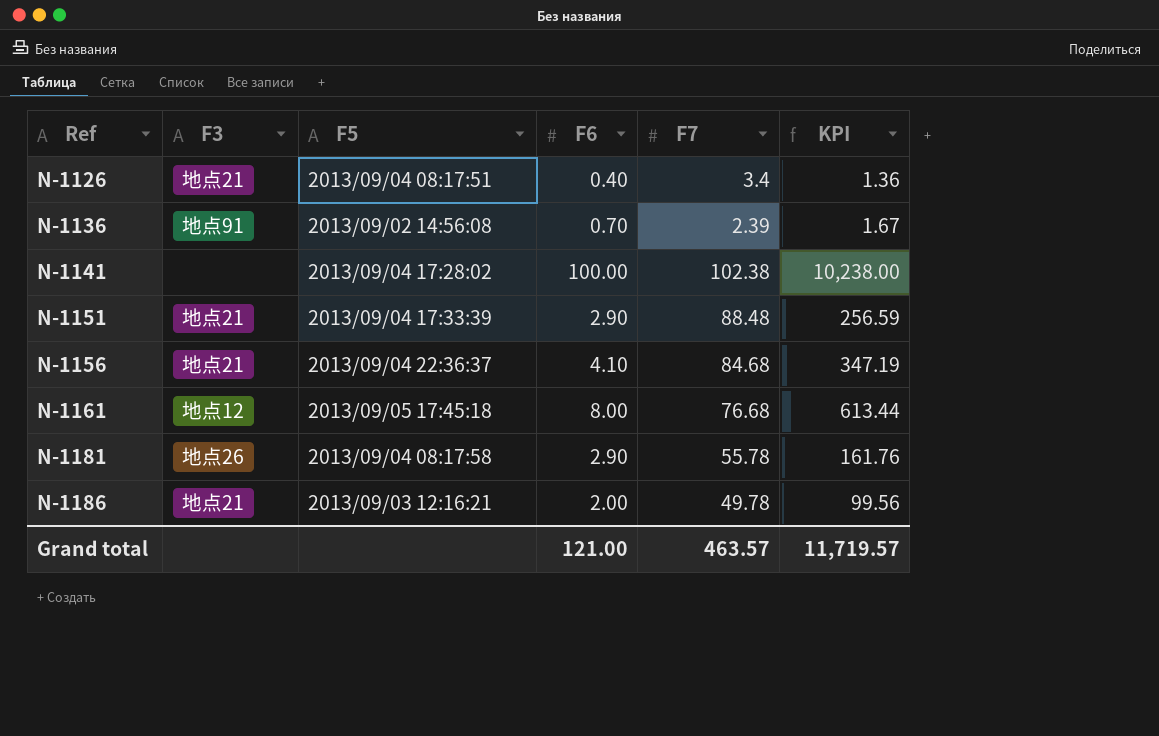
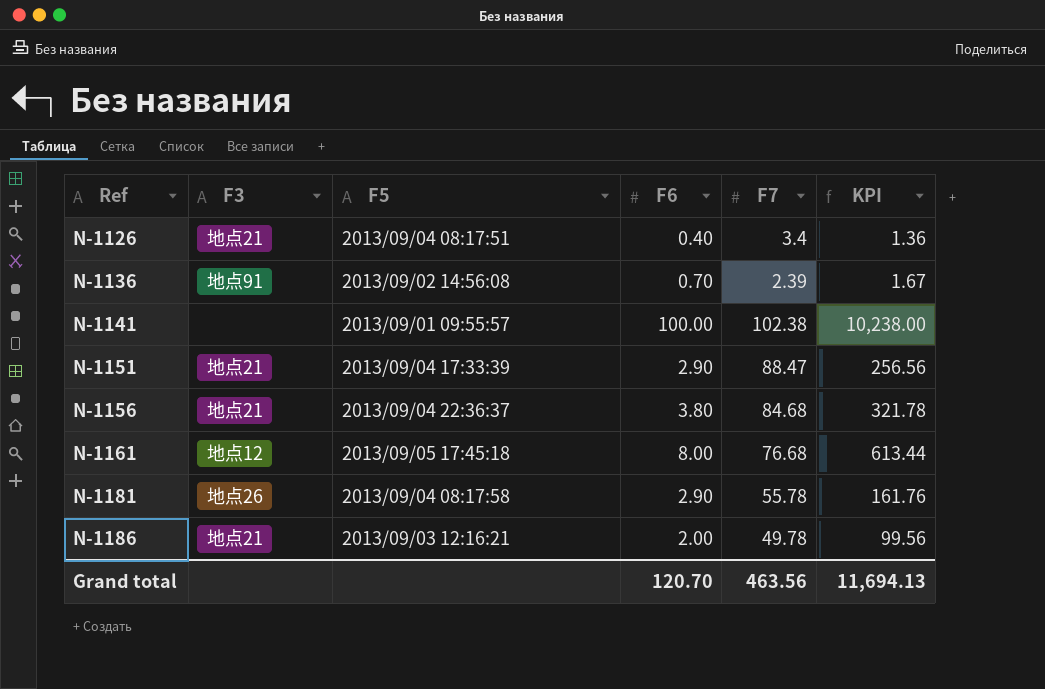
N-1141 | F5: 2013/09/04 17:28:02 -> 2013/09/01 09:55:57
N-1151 | F7: 88.48 -> 88.47
N-1151 | KPI: 256.59 -> 256.56
N-1156 | F6: 4.10 -> 3.80
N-1156 | KPI: 347.19 -> 321.78
Grand total | F6: 121.00 -> 120.70
Grand total | F7: 463.57 -> 463.56
Grand total | KPI: 11,719.57 -> 11,694.13

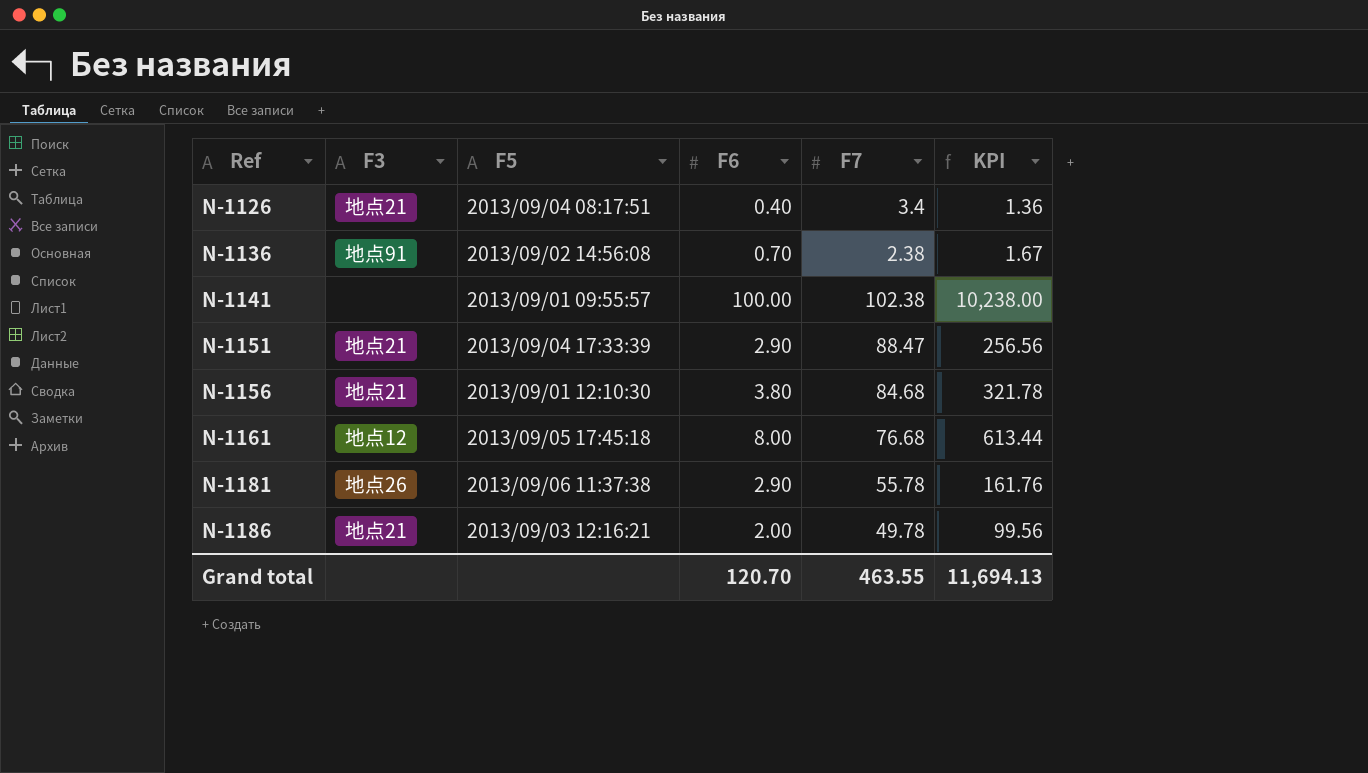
N-1136 | F7: 2.39 -> 2.38
N-1156 | F5: 2013/09/04 22:36:37 -> 2013/09/01 12:10:30
N-1181 | F5: 2013/09/04 08:17:58 -> 2013/09/06 11:37:38
Grand total | F7: 463.56 -> 463.55

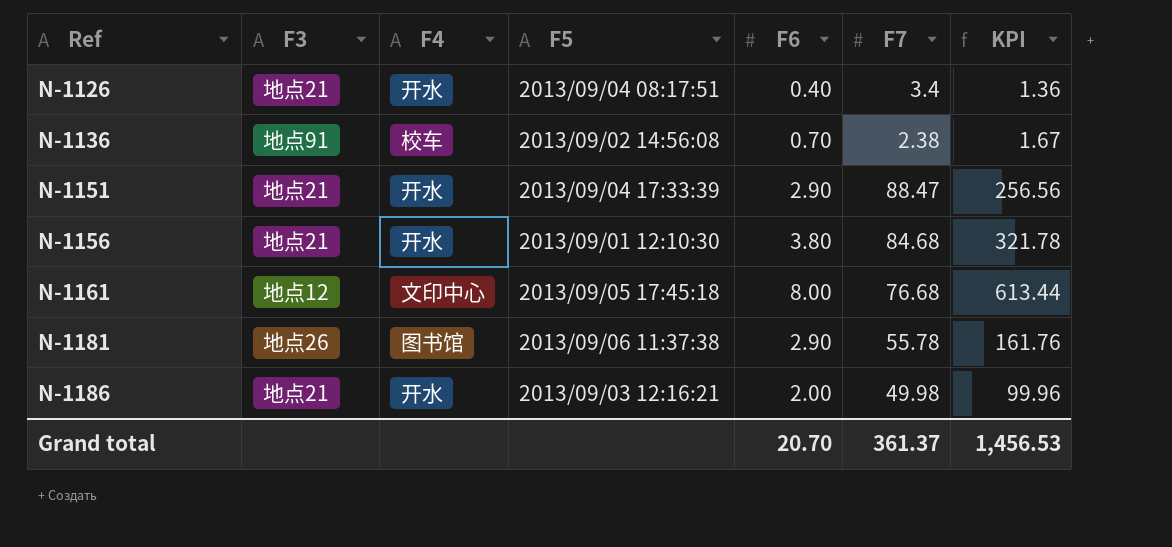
column F4 | position: none -> 3
row N-1141: none | 2013/09/01 09:55:57 | 100.00 | 102.38 | 10,238.00 -> none
N-1186 | F7: 49.78 -> 49.98
N-1186 | KPI: 99.56 -> 99.96
Grand total | F6: 120.70 -> 20.70
Grand total | F7: 463.55 -> 361.37
Grand total | KPI: 11,694.13 -> 1,456.53

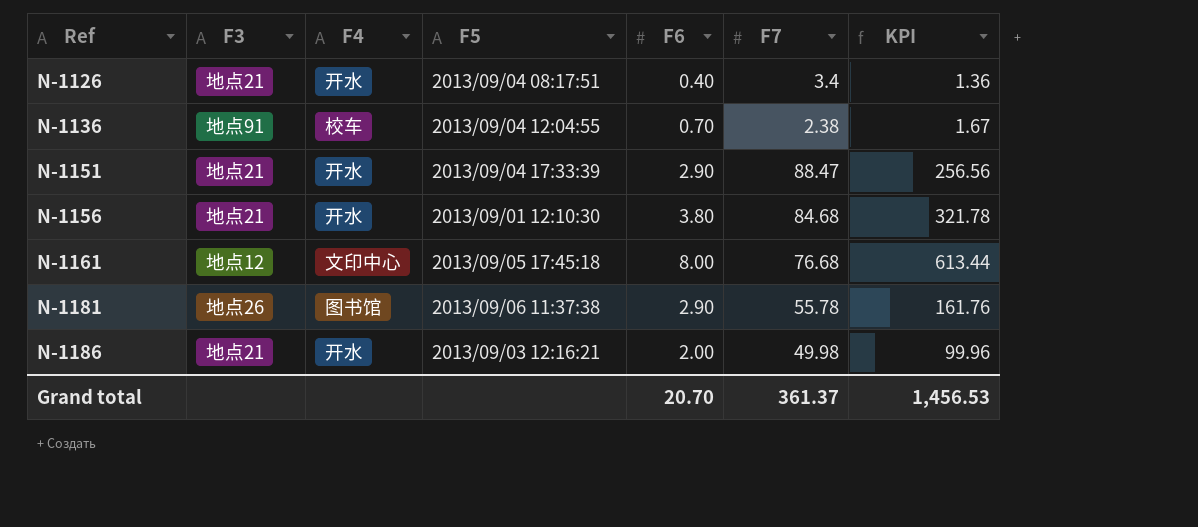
N-1136 | F5: 2013/09/02 14:56:08 -> 2013/09/04 12:04:55

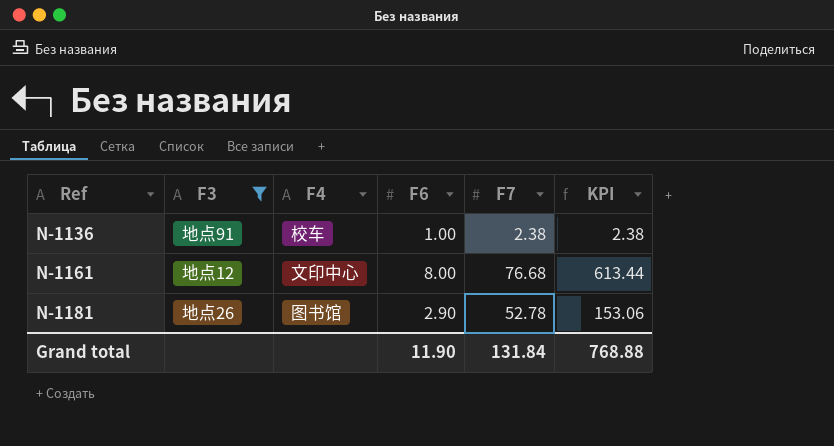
filter: none -> F3 != 地点21
column F5 | position: 4 -> none
N-1136 | F6: 0.70 -> 1.00
N-1136 | KPI: 1.67 -> 2.38
N-1181 | F7: 55.78 -> 52.78
N-1181 | KPI: 161.76 -> 153.06
Grand total | F6: 20.70 -> 11.90
Grand total | F7: 361.37 -> 131.84
Grand total | KPI: 1,456.53 -> 768.88

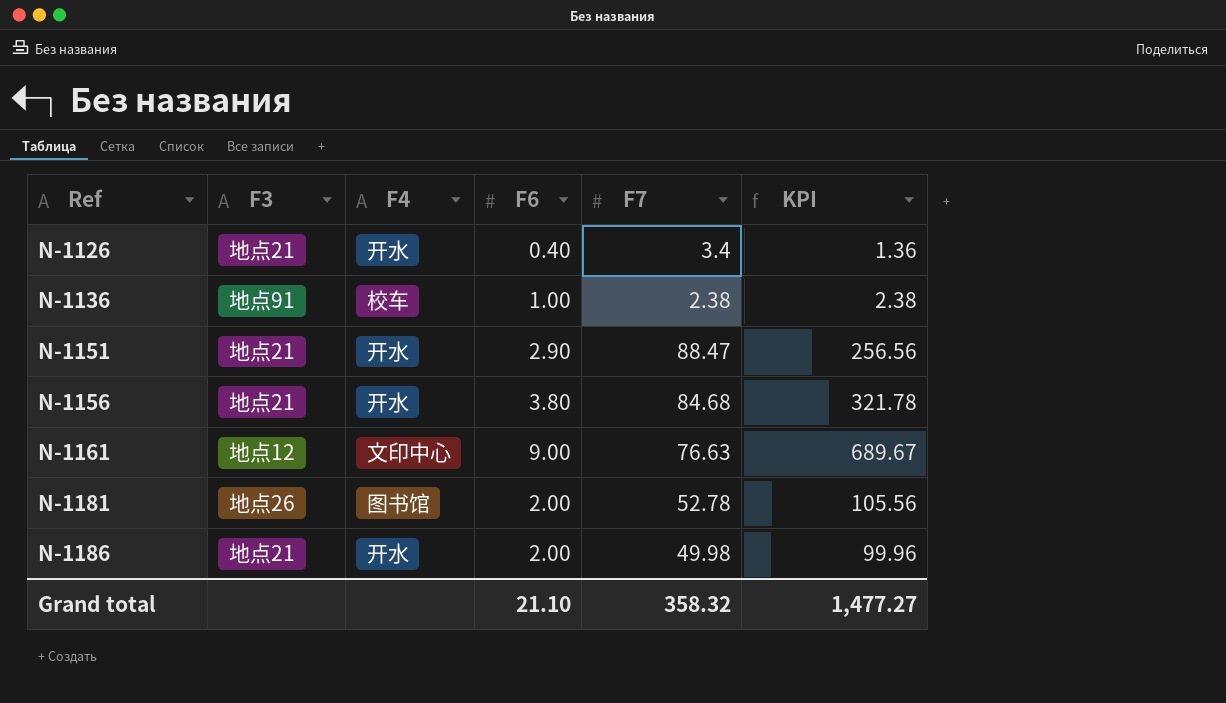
filter: F3 != 地点21 -> none
N-1161 | F6: 8.00 -> 9.00
N-1161 | F7: 76.68 -> 76.63
N-1161 | KPI: 613.44 -> 689.67
N-1181 | F6: 2.90 -> 2.00
N-1181 | KPI: 153.06 -> 105.56
Grand total | F6: 11.90 -> 21.10
Grand total | F7: 131.84 -> 358.32
Grand total | KPI: 768.88 -> 1,477.27

